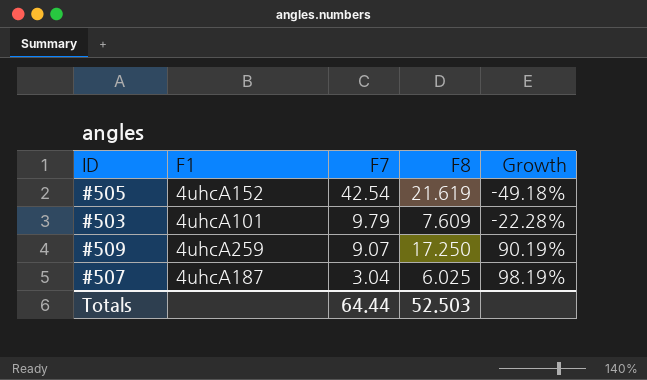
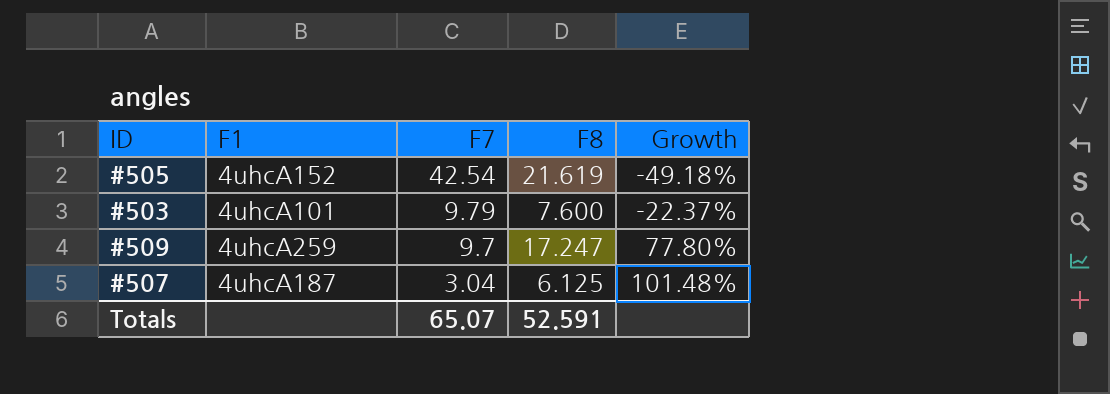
#503 | F8: 7.609 -> 7.600
#503 | Growth: -22.28% -> -22.37%
#509 | F7: 9.07 -> 9.7
#509 | F8: 17.250 -> 17.247
#509 | Growth: 90.19% -> 77.80%
#507 | F8: 6.025 -> 6.125
#507 | Growth: 98.19% -> 101.48%
Totals | F7: 64.44 -> 65.07
Totals | F8: 52.503 -> 52.591

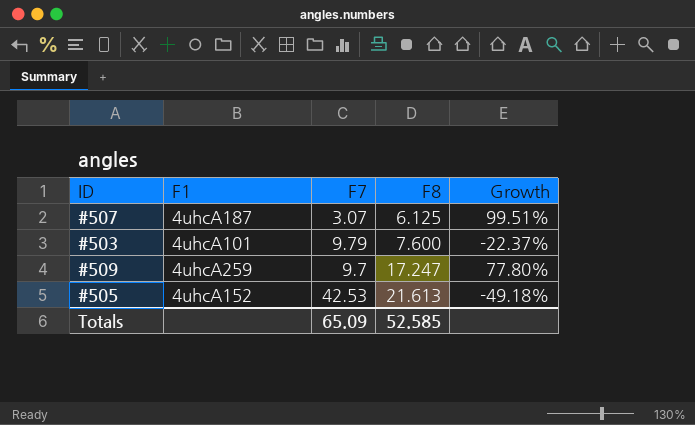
row order: F7 descending -> F8 ascending
#507 | F7: 3.04 -> 3.07
#507 | Growth: 101.48% -> 99.51%
#505 | F7: 42.54 -> 42.53
#505 | F8: 21.619 -> 21.613
Totals | F7: 65.07 -> 65.09
Totals | F8: 52.591 -> 52.585

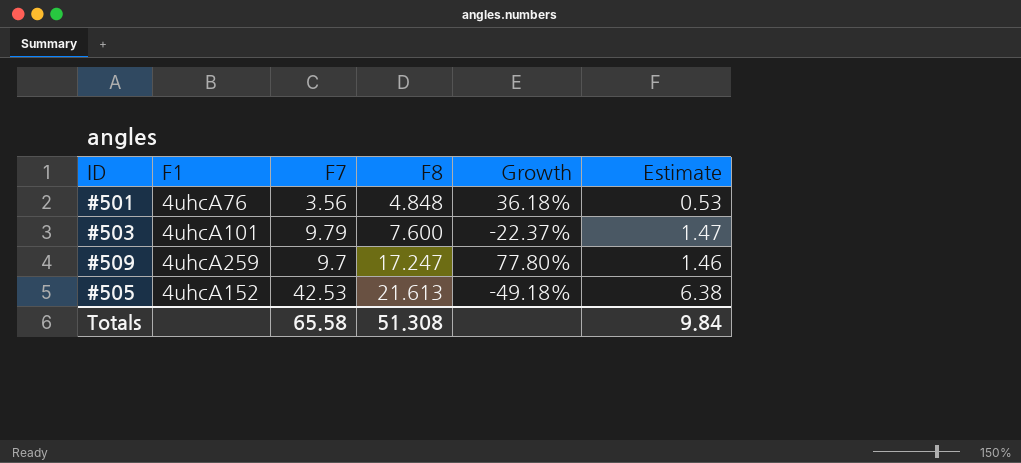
column Estimate | formula: none -> [F7] * 0.15
row #507: 4uhcA187 | 3.07 | 6.125 | 99.51% -> none
row #501: none -> 4uhcA76 | 3.56 | 4.848 | 36.18% | 0.53
Totals | F7: 65.09 -> 65.58
Totals | F8: 52.585 -> 51.308

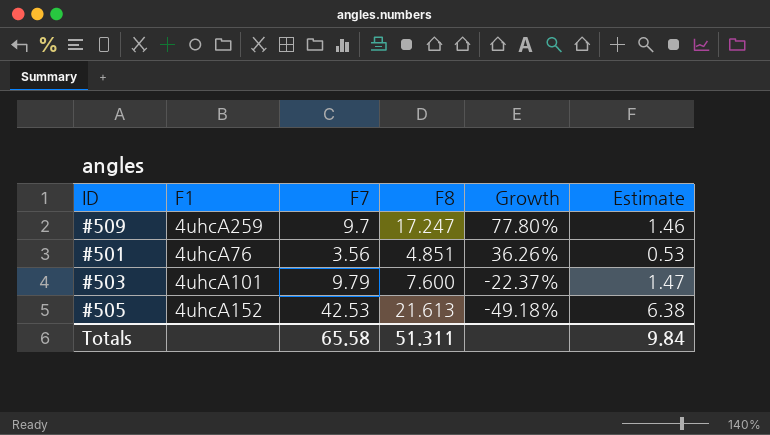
row order: F8 ascending -> Growth descending
#501 | F8: 4.848 -> 4.851
#501 | Growth: 36.18% -> 36.26%
Totals | F8: 51.308 -> 51.311

